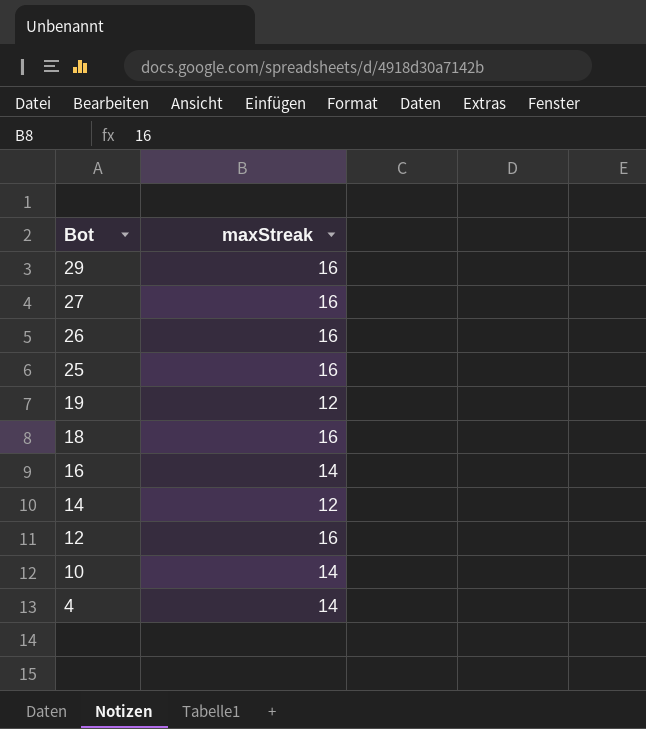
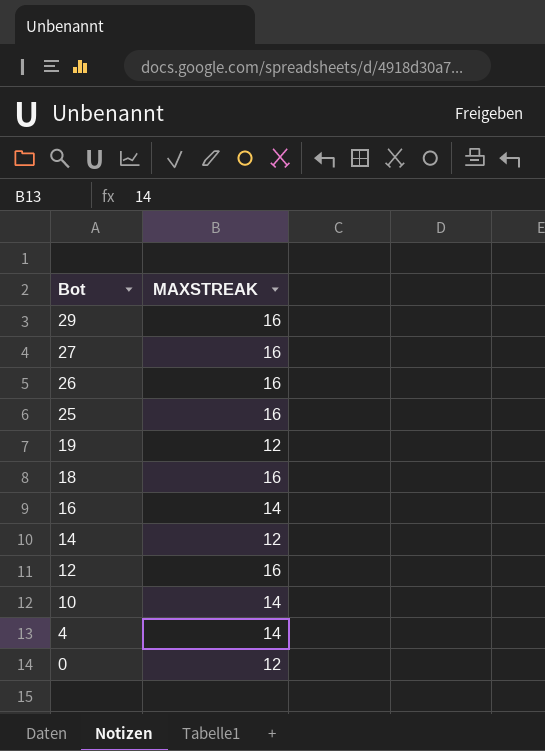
column name: maxStreak -> MAXSTREAK
row 0: none -> 12

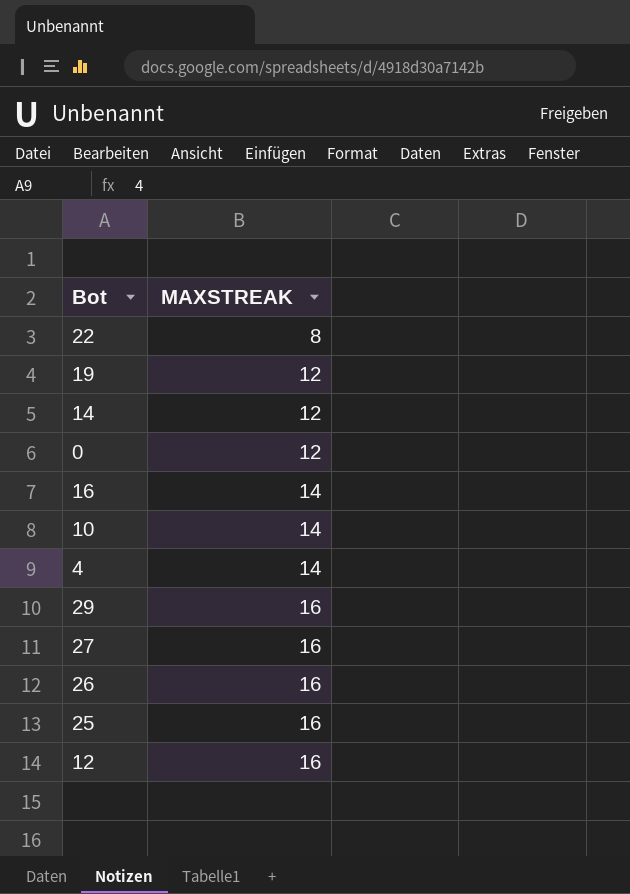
row order: Bot descending -> MAXSTREAK ascending
row 18: 16 -> none
row 22: none -> 8

